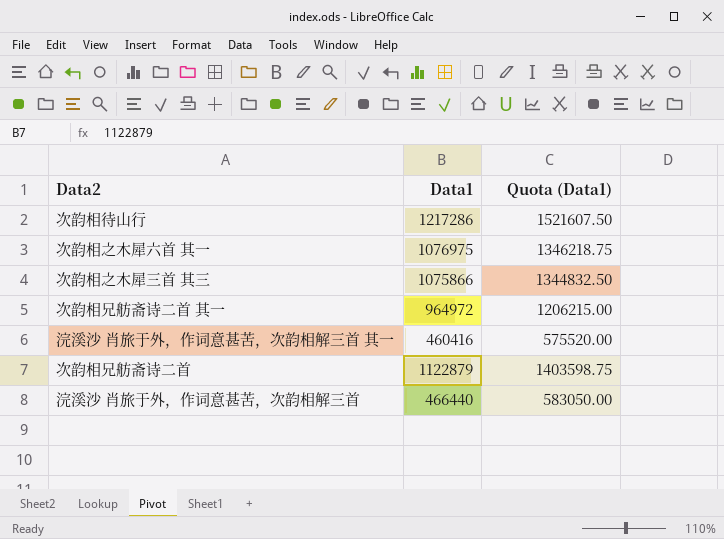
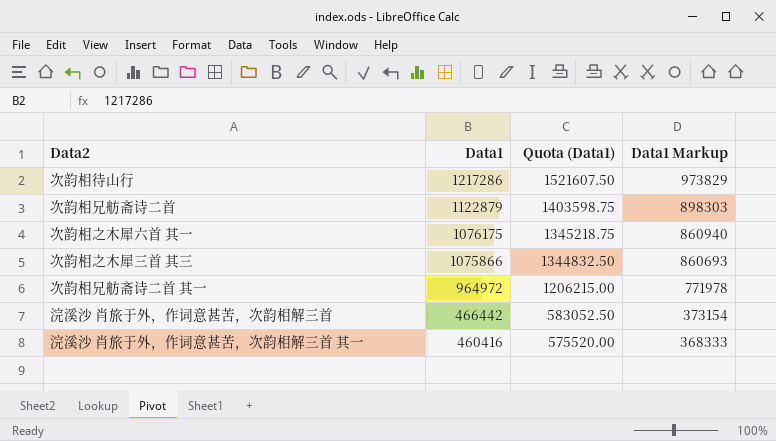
row order: none -> Data1 descending
column Data1 Markup | formula: none -> [Data1] * 0.8
次韵相之木犀六首 其一 | Data1: 1076975 -> 1076175
次韵相之木犀六首 其一 | Quota (Data1): 1346218.75 -> 1345218.75
浣溪沙 肖旅于外，作词意甚苦，次韵相解三首 | Data1: 466440 -> 466442
浣溪沙 肖旅于外，作词意甚苦，次韵相解三首 | Quota (Data1): 583050.00 -> 583052.50

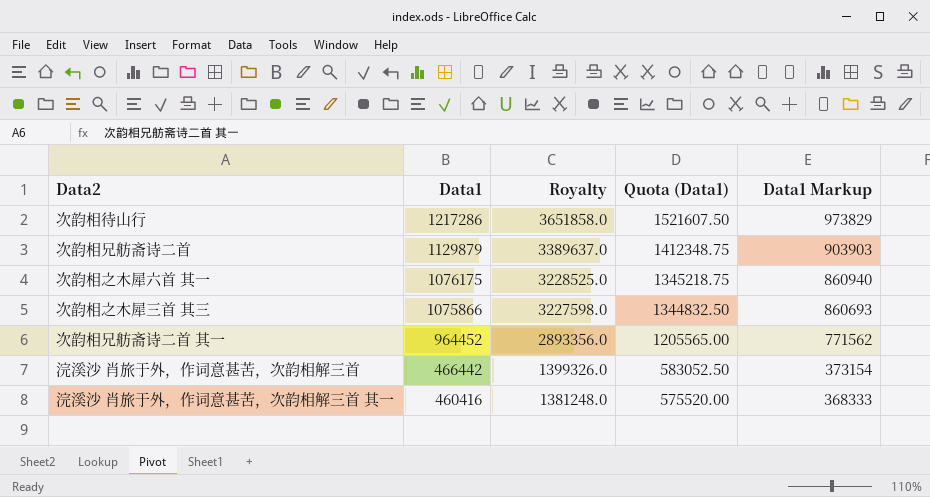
column Royalty | formula: none -> [Data1] * 3
次韵相兄舫斋诗二首 | Data1: 1122879 -> 1129879
次韵相兄舫斋诗二首 | Quota (Data1): 1403598.75 -> 1412348.75
次韵相兄舫斋诗二首 | Data1 Markup: 898303 -> 903903
次韵相兄舫斋诗二首 其一 | Data1: 964972 -> 964452
次韵相兄舫斋诗二首 其一 | Quota (Data1): 1206215.00 -> 1205565.00
次韵相兄舫斋诗二首 其一 | Data1 Markup: 771978 -> 771562

